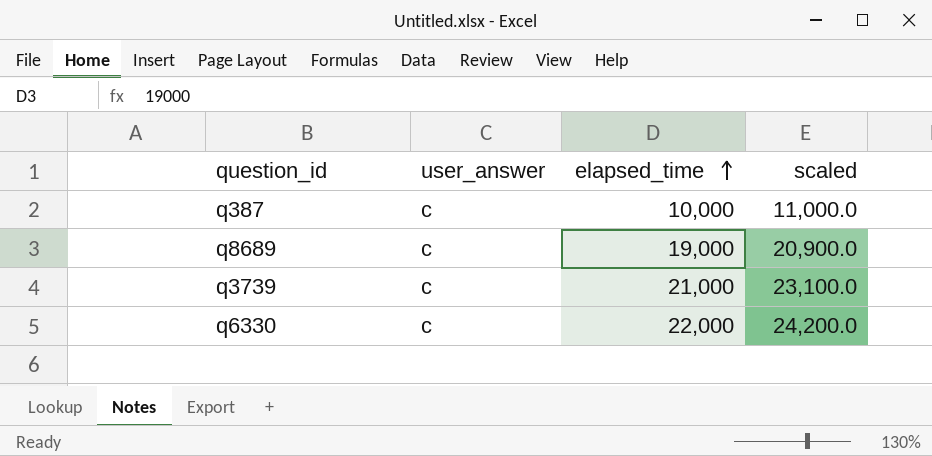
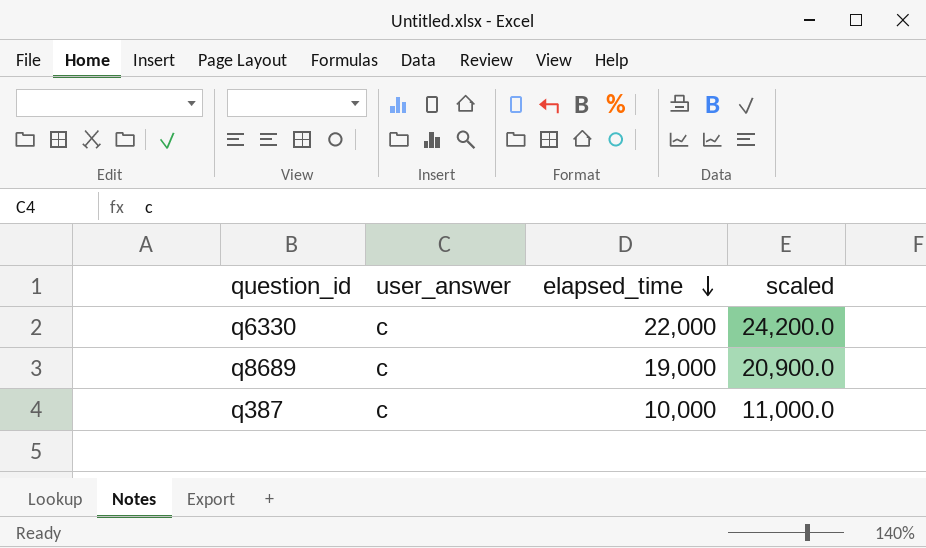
row order: elapsed_time ascending -> elapsed_time descending
row q3739: c | 21,000 | 23,100.0 -> none

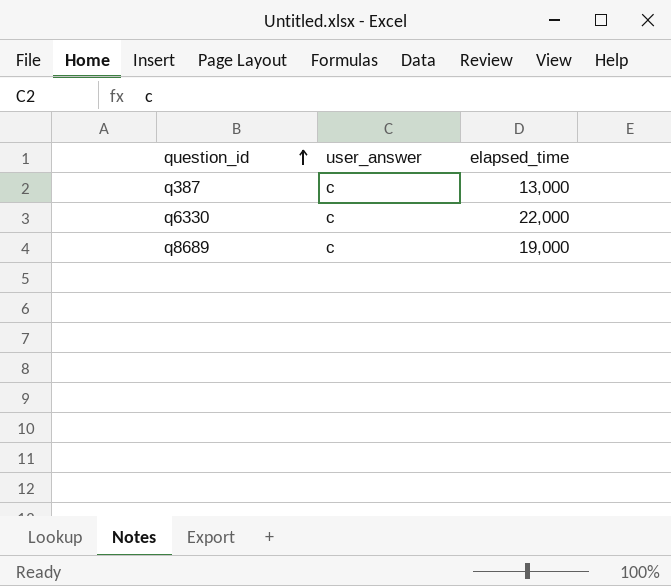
row order: elapsed_time descending -> question_id ascending
column scaled | formula: [elapsed_time] * 1.1 -> none
q387 | elapsed_time: 10,000 -> 13,000

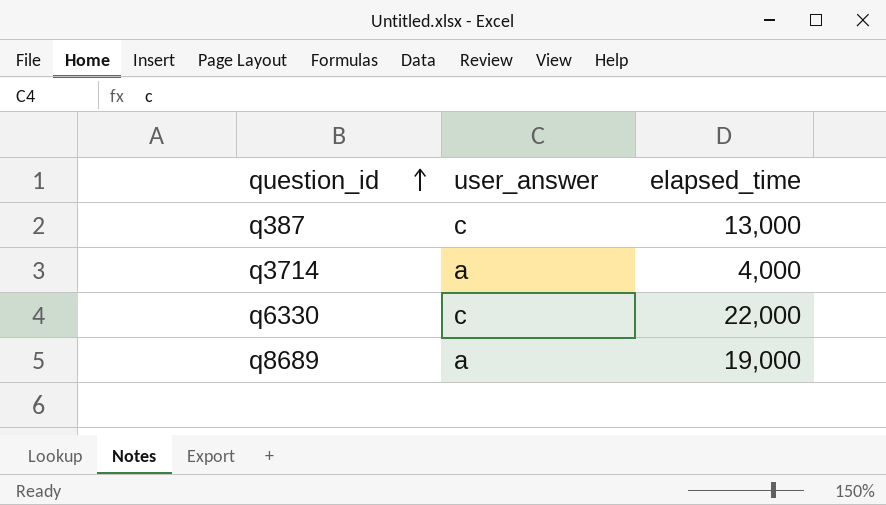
row q3714: none -> a | 4,000
q8689 | user_answer: c -> a

